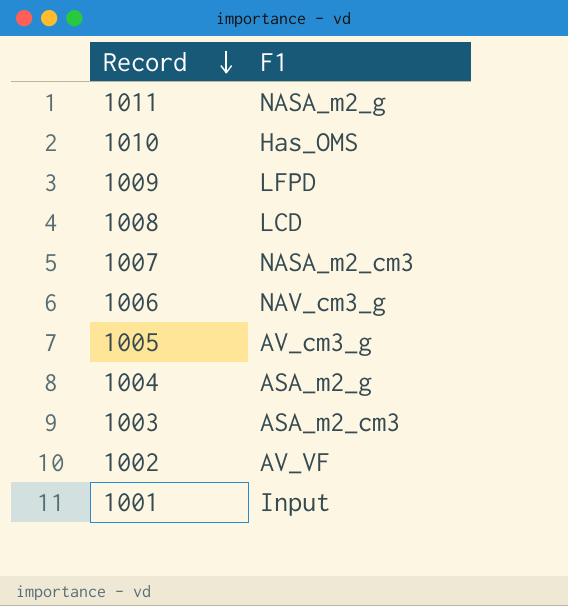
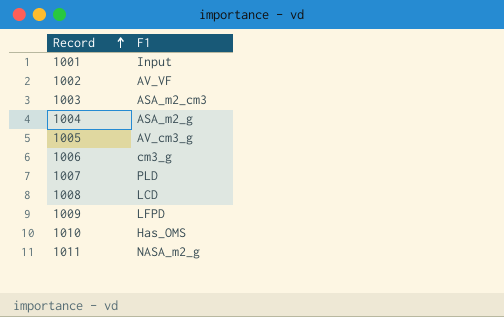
row order: Record descending -> Record ascending
1006 | F1: NAV_cm3_g -> cm3_g
1007 | F1: NASA_m2_cm3 -> PLD

